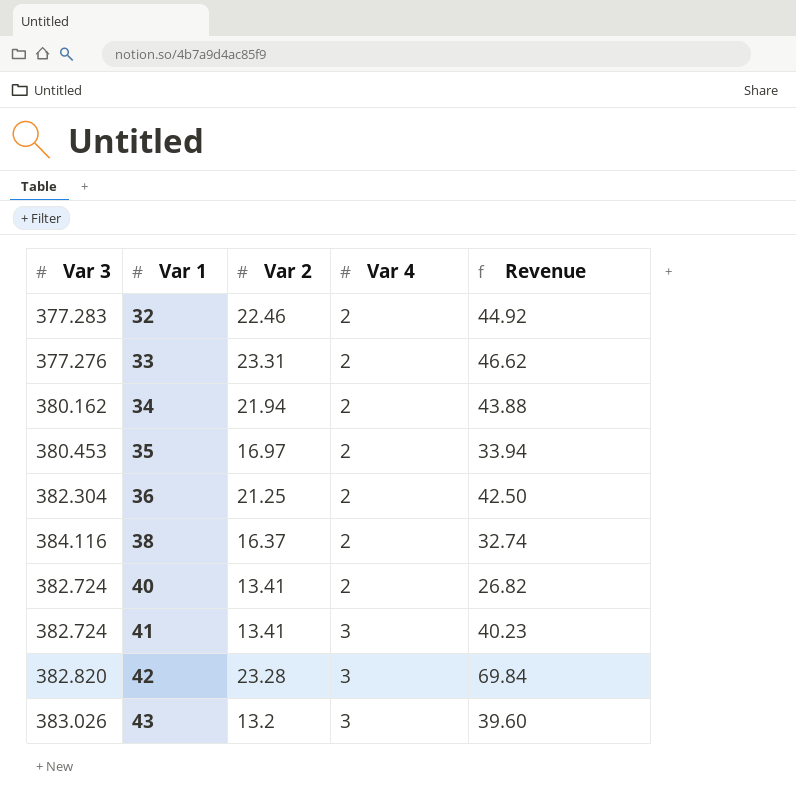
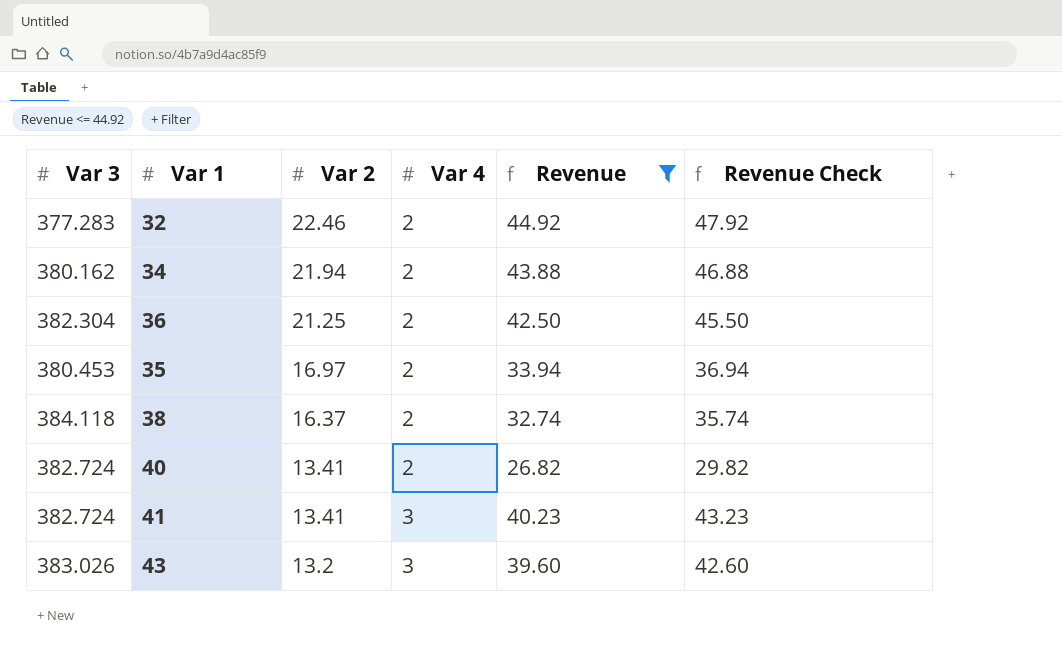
filter: none -> Revenue <= 44.92
row order: Var 1 ascending -> Var 2 descending
column Revenue Check | formula: none -> [Revenue] + 3
38 | Var 3: 384.116 -> 384.118

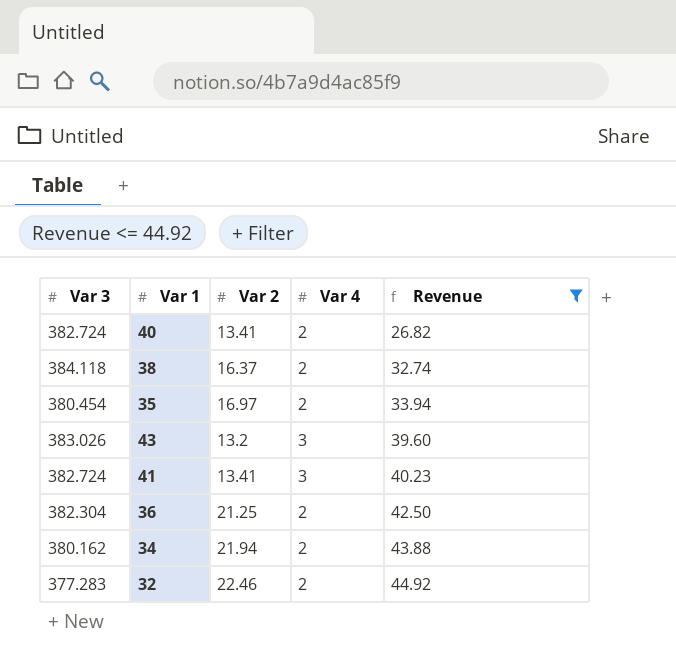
row order: Var 2 descending -> Revenue ascending
column Revenue Check | formula: [Revenue] + 3 -> none
35 | Var 3: 380.453 -> 380.454

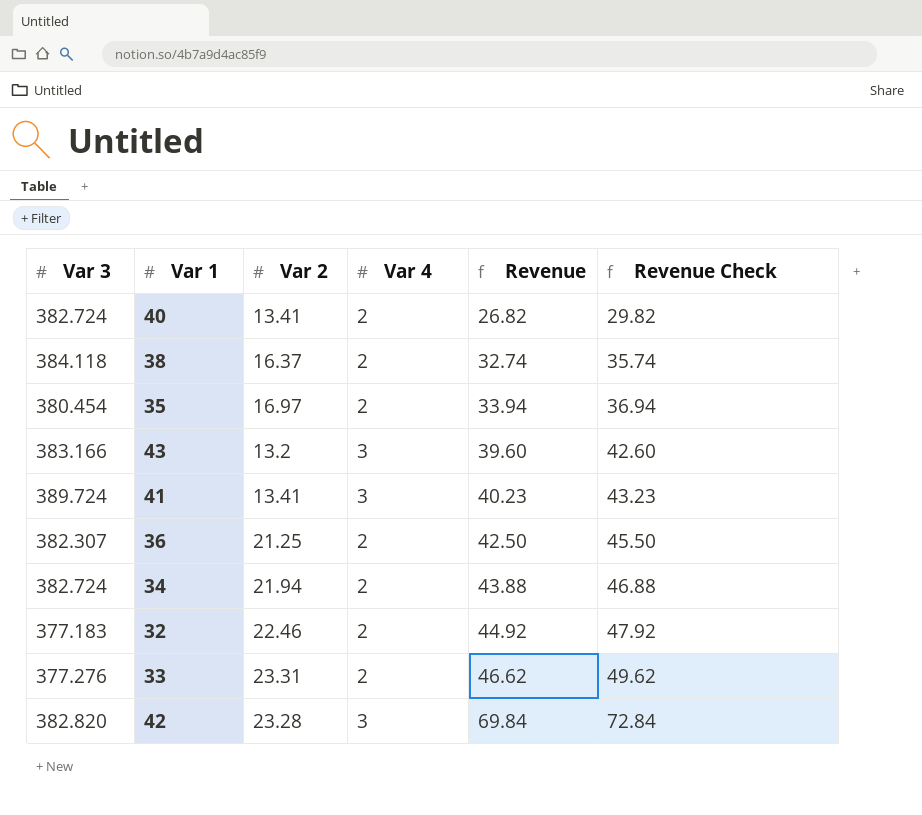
filter: Revenue <= 44.92 -> none
column Revenue Check | formula: none -> [Revenue] + 3
43 | Var 3: 383.026 -> 383.166
41 | Var 3: 382.724 -> 389.724
36 | Var 3: 382.304 -> 382.307
34 | Var 3: 380.162 -> 382.724
32 | Var 3: 377.283 -> 377.183

